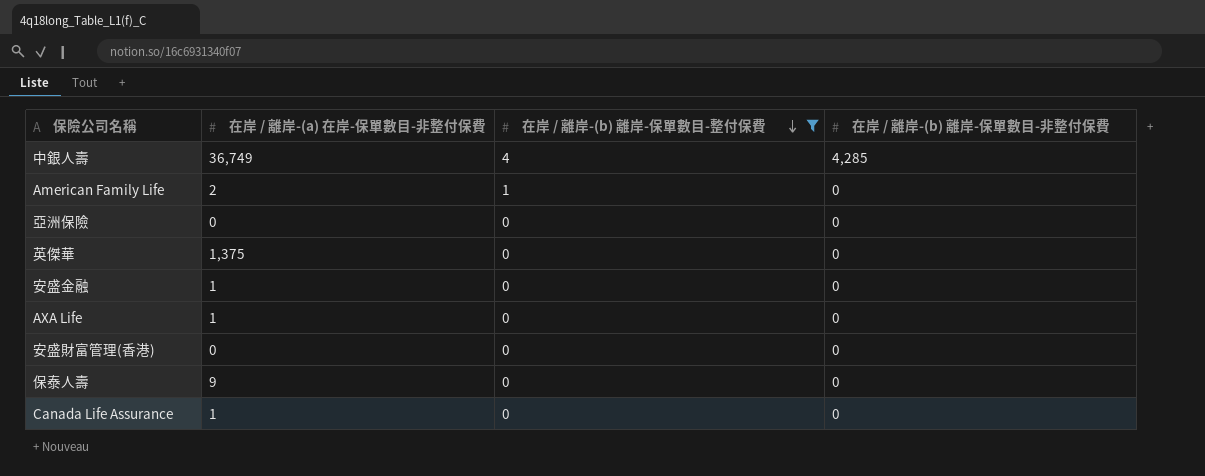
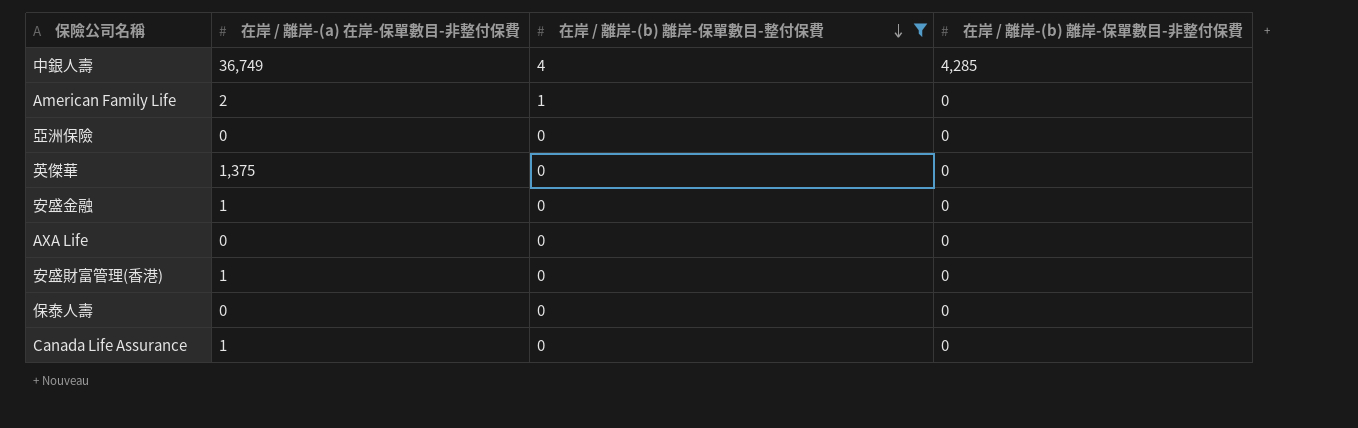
AXA Life | 在岸 / 離岸-(a) 在岸-保單數目-非整付保費: 1 -> 0
安盛財富管理(香港) | 在岸 / 離岸-(a) 在岸-保單數目-非整付保費: 0 -> 1
保泰人壽 | 在岸 / 離岸-(a) 在岸-保單數目-非整付保費: 9 -> 0

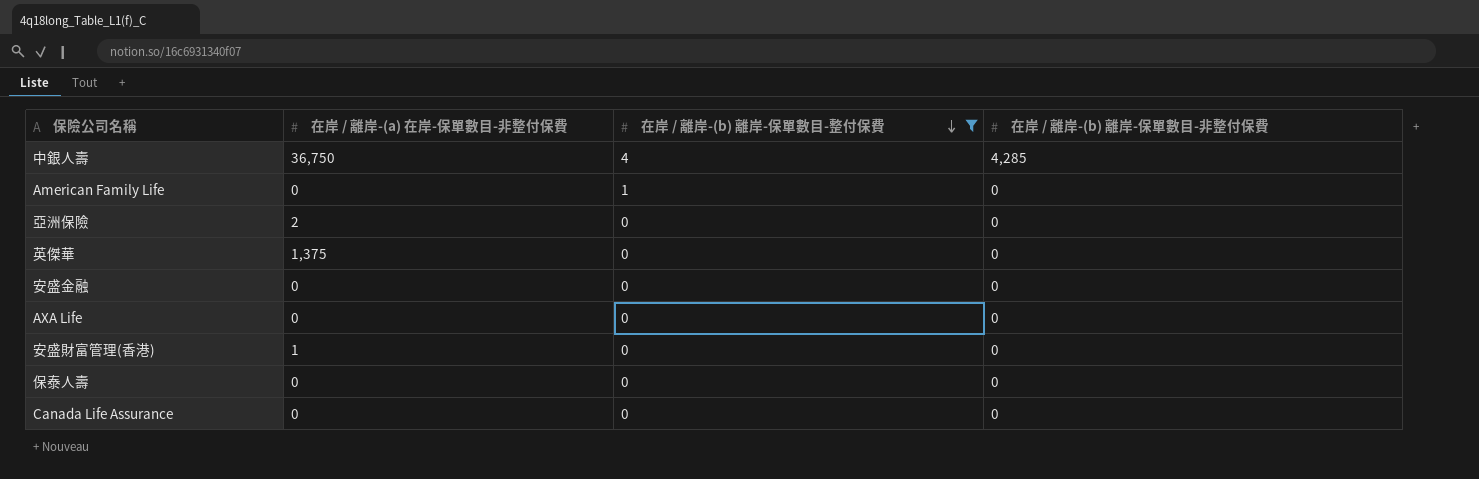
中銀人壽 | 在岸 / 離岸-(a) 在岸-保單數目-非整付保費: 36,749 -> 36,750
American Family Life | 在岸 / 離岸-(a) 在岸-保單數目-非整付保費: 2 -> 0
亞洲保險 | 在岸 / 離岸-(a) 在岸-保單數目-非整付保費: 0 -> 2
安盛金融 | 在岸 / 離岸-(a) 在岸-保單數目-非整付保費: 1 -> 0
Canada Life Assurance | 在岸 / 離岸-(a) 在岸-保單數目-非整付保費: 1 -> 0

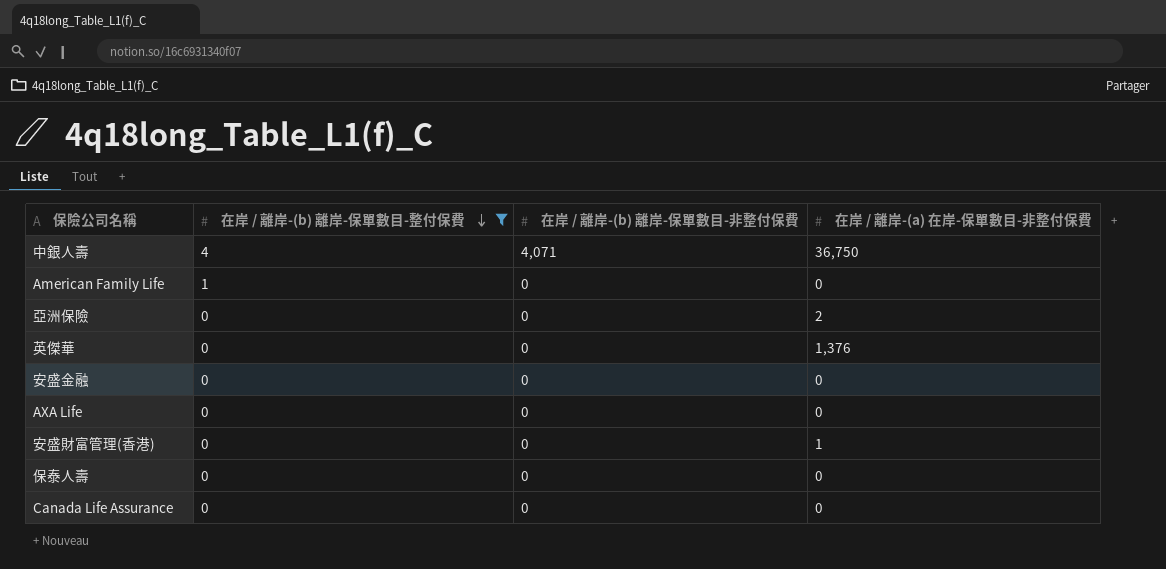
column 在岸 / 離岸-(a) 在岸-保單數目-非整付保費 | position: 2 -> 4
中銀人壽 | 在岸 / 離岸-(b) 離岸-保單數目-非整付保費: 4,285 -> 4,071
英傑華 | 在岸 / 離岸-(a) 在岸-保單數目-非整付保費: 1,375 -> 1,376

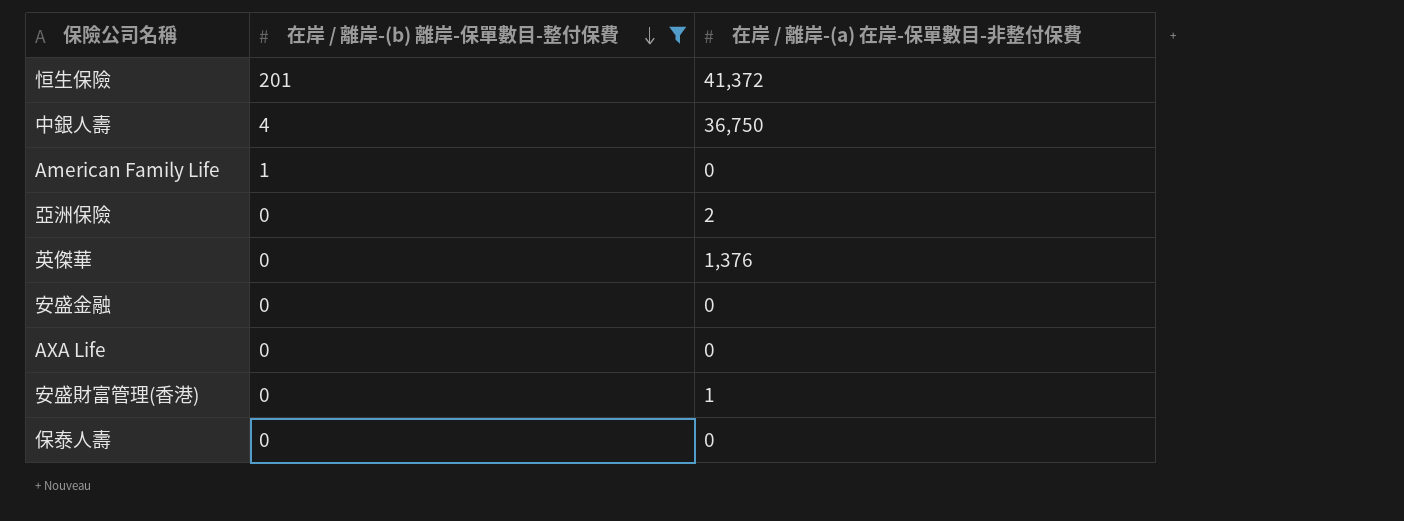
column 在岸 / 離岸-(b) 離岸-保單數目-非整付保費 | position: 3 -> none
row Canada Life Assurance: 0 | 0 | 0 -> none
row 恒生保險: none -> 201 | 41,372

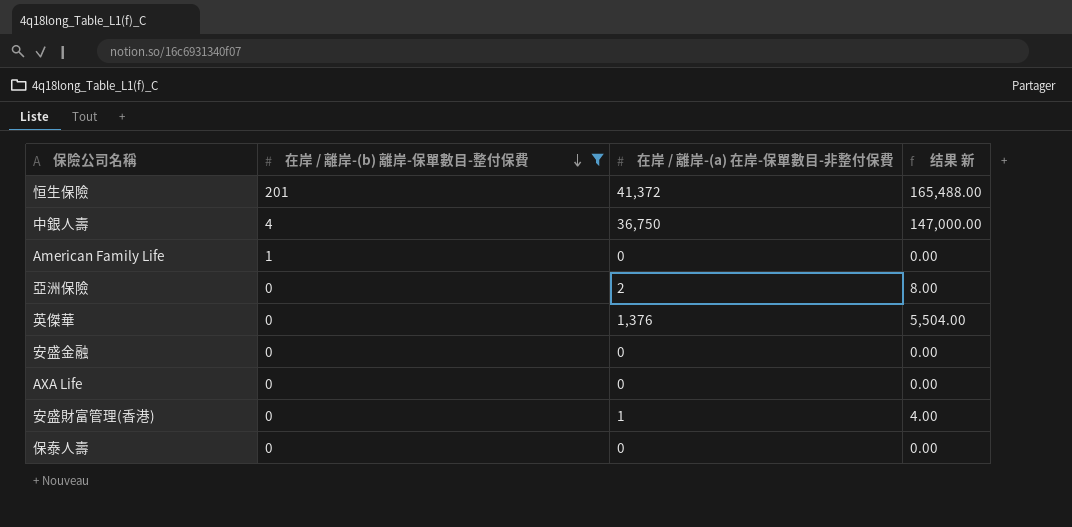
column 结果 新 | formula: none -> [在岸 / 離岸-(a) 在岸-保單數目-非整付保費] * 4

